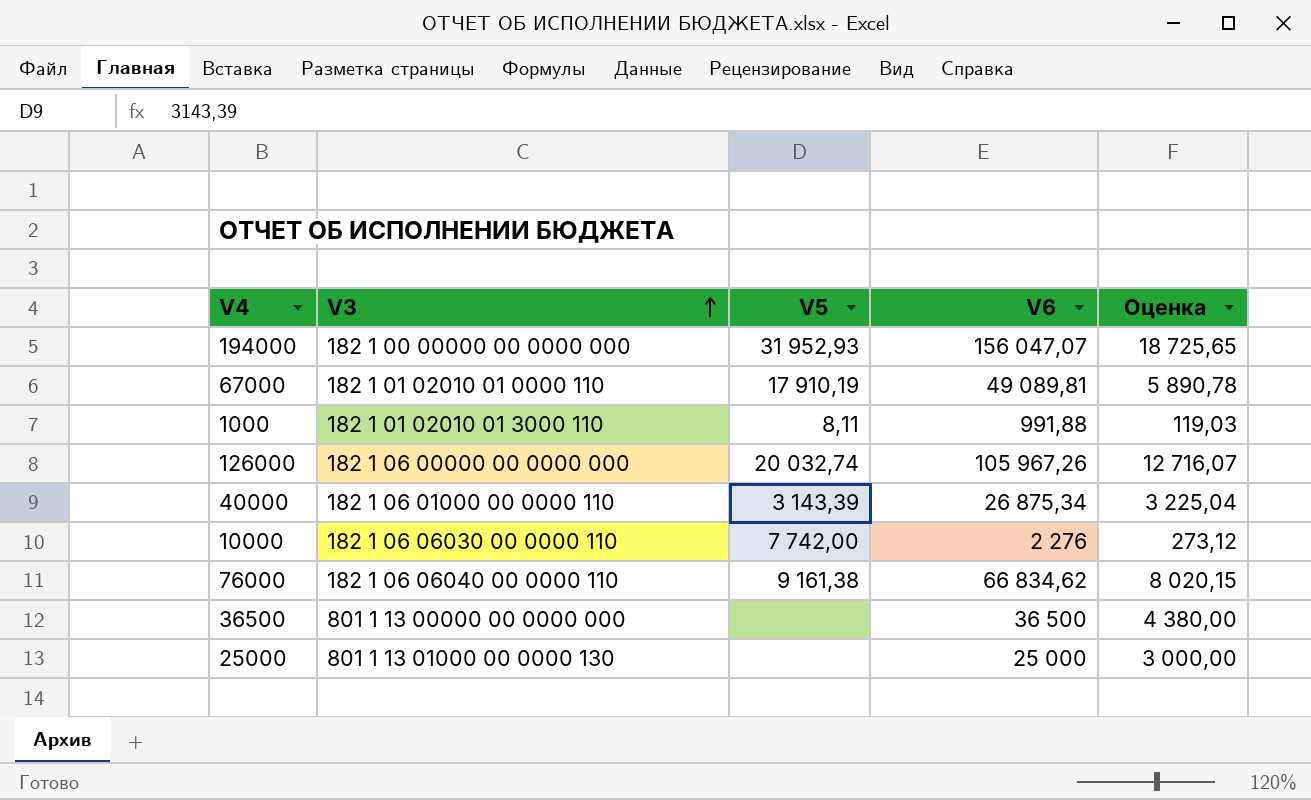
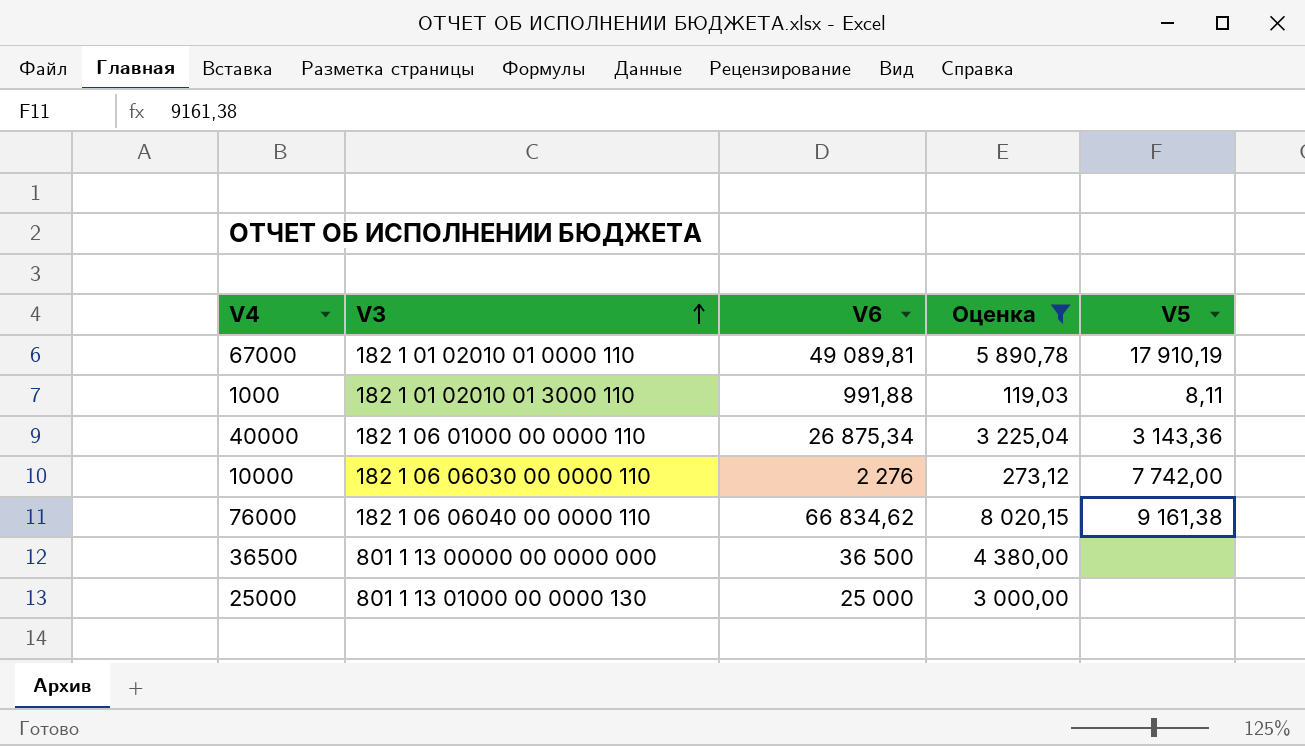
filter: none -> Оценка <= 8 020,15
column V5 | position: 3 -> 5
40000 | V5: 3 143,39 -> 3 143,36

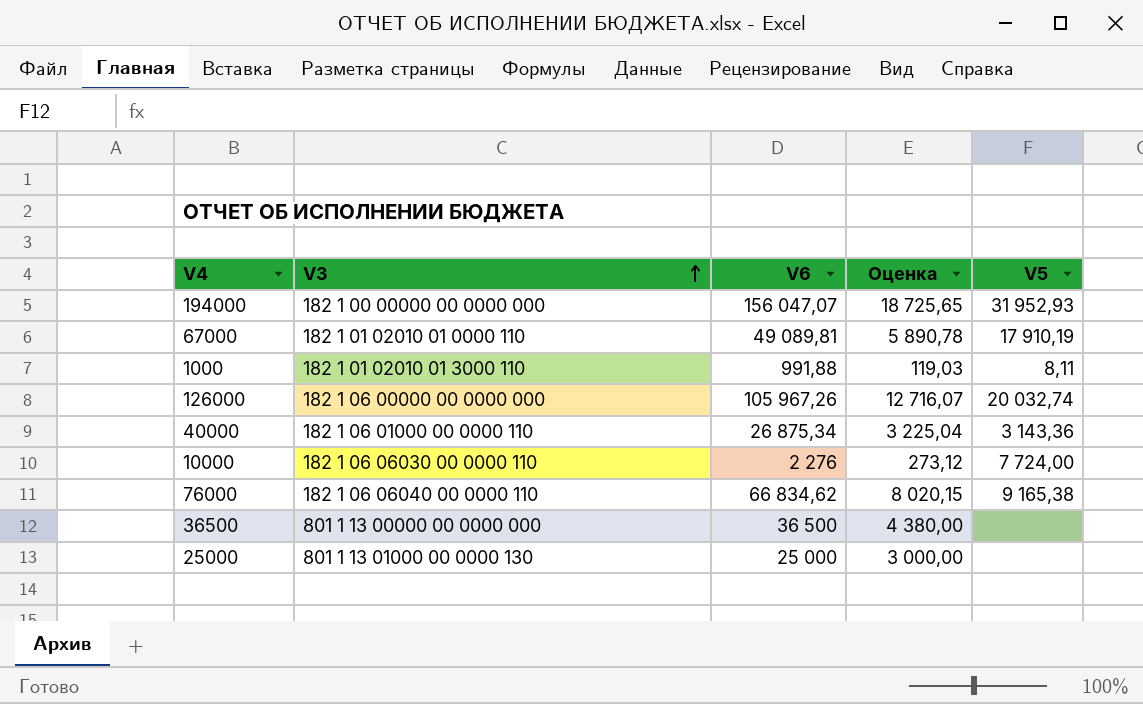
filter: Оценка <= 8 020,15 -> none
10000 | V5: 7 742,00 -> 7 724,00
76000 | V5: 9 161,38 -> 9 165,38

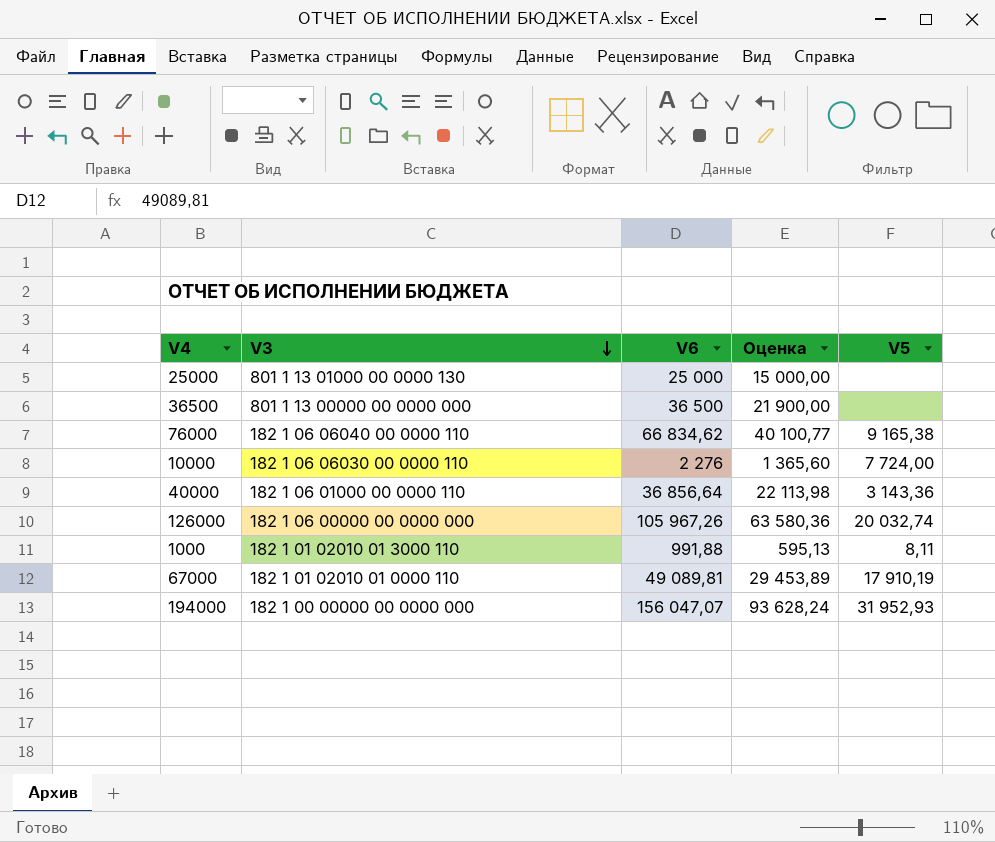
row order: V3 ascending -> V3 descending
column Оценка | formula: [V6] * 0,12 -> [V6] * 0,6
40000 | V6: 26 875,34 -> 36 856,64

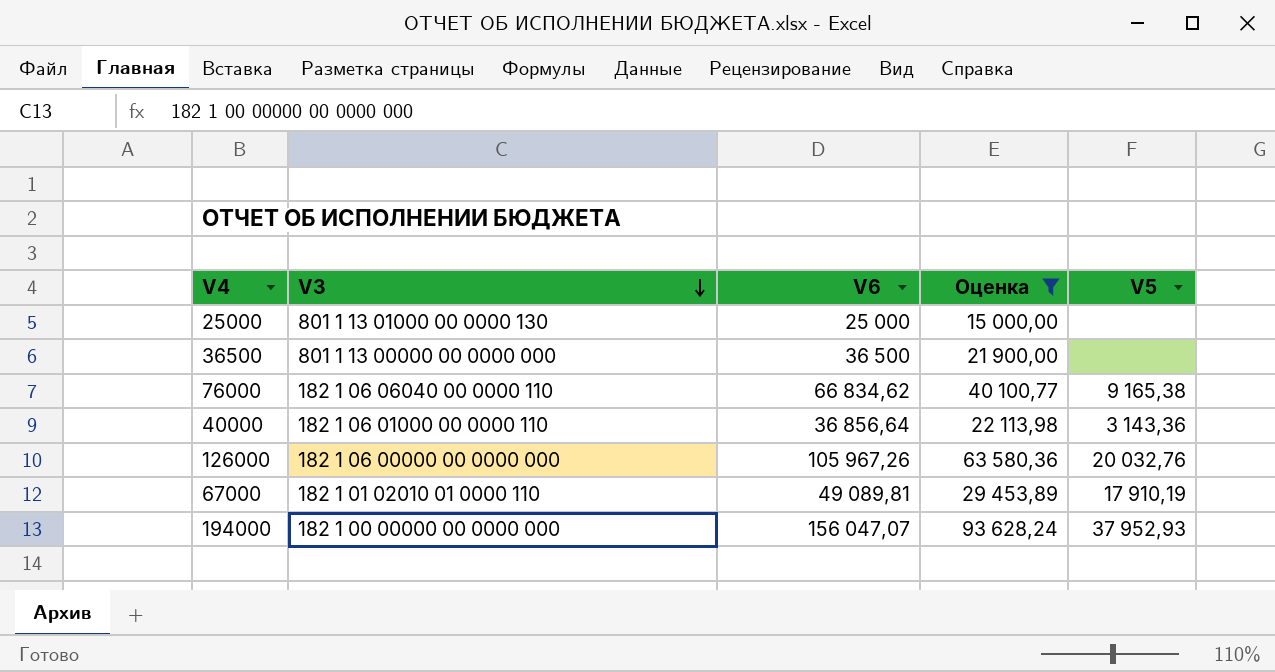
filter: none -> Оценка >= 15 000,00
126000 | V5: 20 032,74 -> 20 032,76
194000 | V5: 31 952,93 -> 37 952,93

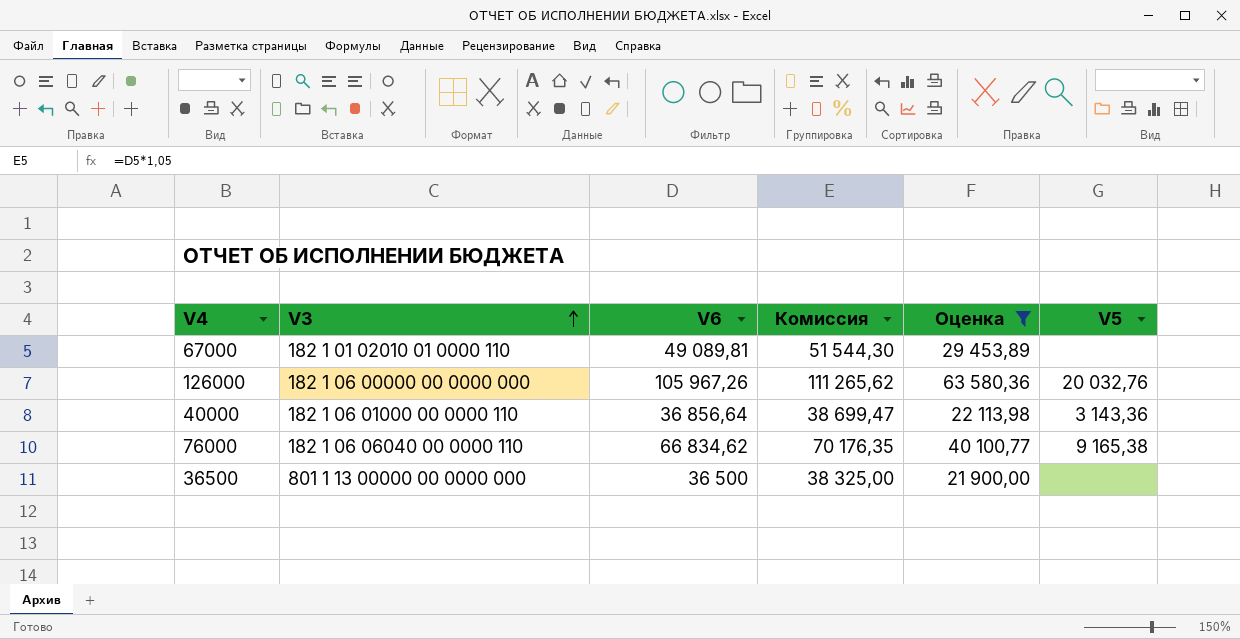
row order: V3 descending -> V3 ascending
column Комиссия | formula: none -> [V6] * 1,05
row 25000: 801 1 13 01000 00 0000 130 | 25 000 | 15 000,00 | none -> none
row 194000: 182 1 00 00000 00 0000 000 | 156 047,07 | 93 628,24 | 37 952,93 -> none
67000 | V5: 17 910,19 -> none

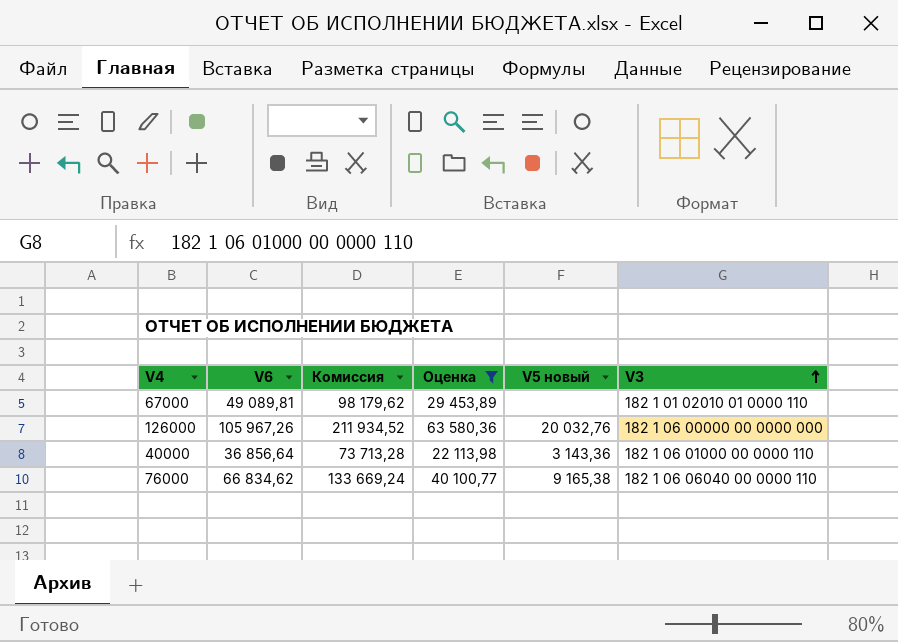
column Комиссия | formula: [V6] * 1,05 -> [V6] * 2
column name: V5 -> V5 новый
column V3 | position: 2 -> 6
row 36500: 801 1 13 00000 00 0000 000 | 36 500 | 38 325,00 | 21 900,00 | none -> none

